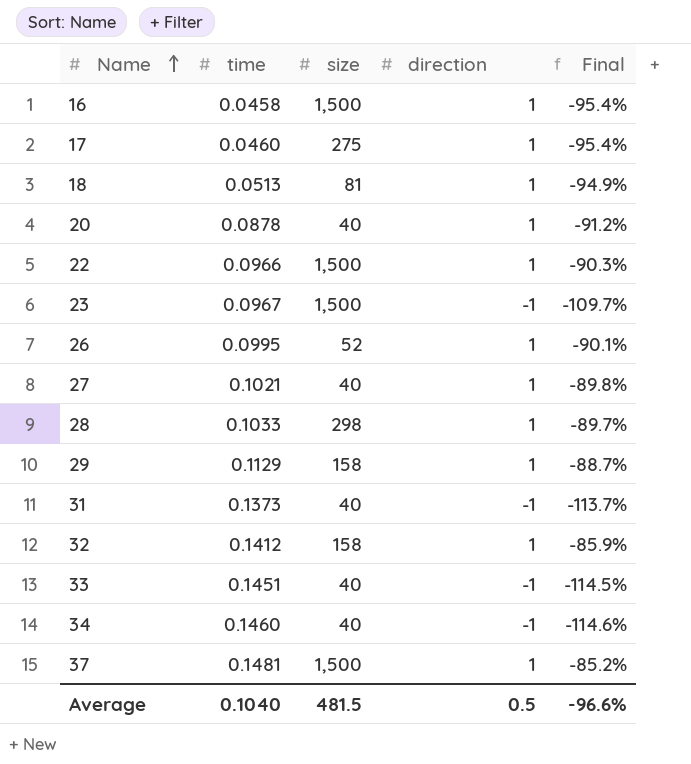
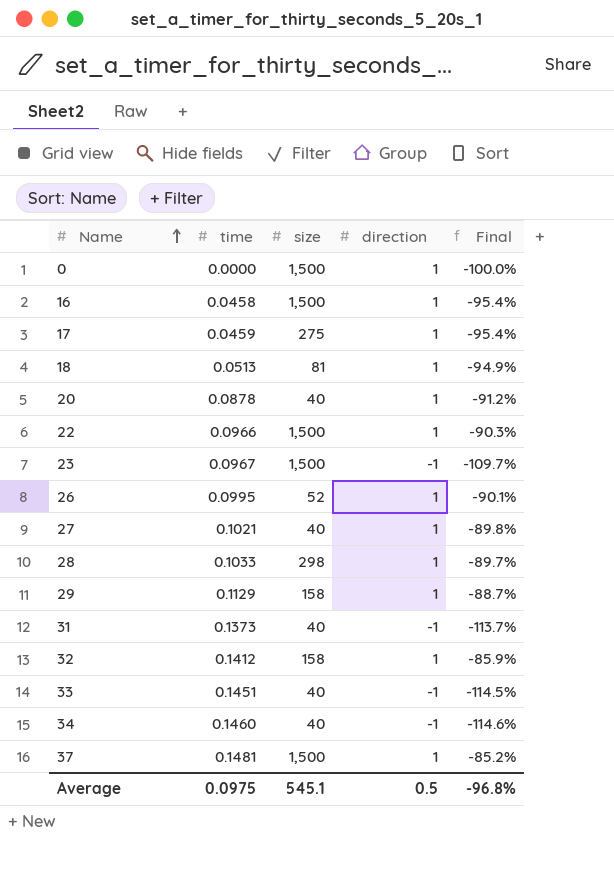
row 0: none -> 0.0000 | 1,500 | 1 | -100.0%
17 | time: 0.0460 -> 0.0459
Average | time: 0.1040 -> 0.0975
Average | size: 481.5 -> 545.1
Average | Final: -96.6% -> -96.8%

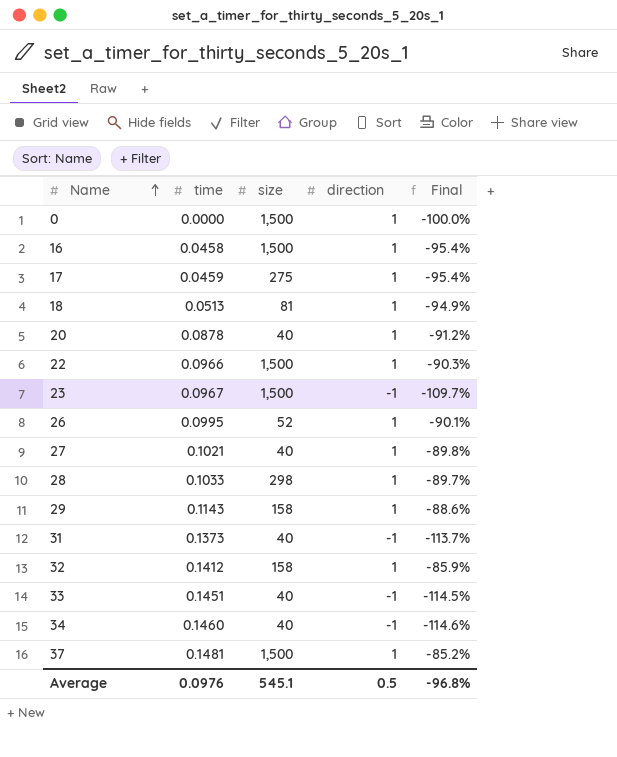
29 | time: 0.1129 -> 0.1143
29 | Final: -88.7% -> -88.6%
Average | time: 0.0975 -> 0.0976

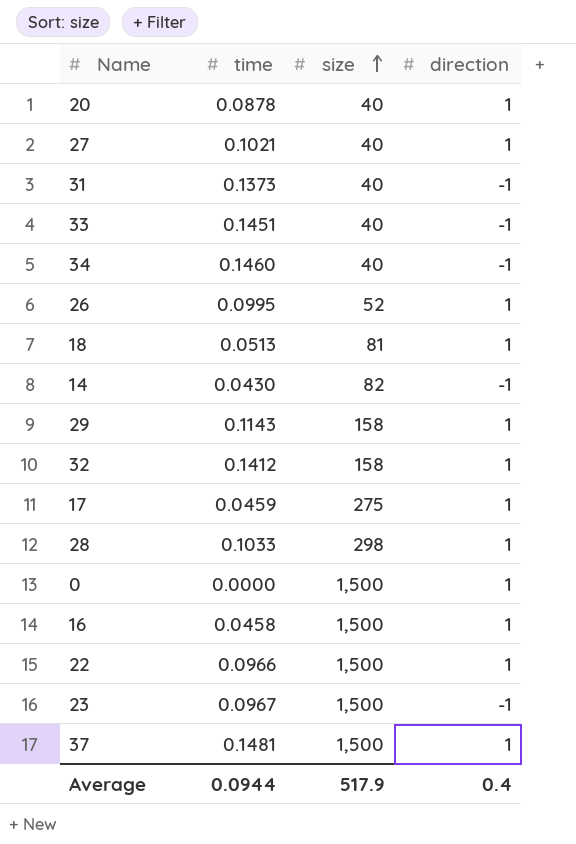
row order: Name ascending -> size ascending
column Final | formula: ([time] - [direction]) / [direction] -> none
row 14: none -> 0.0430 | 82 | -1
Average | time: 0.0976 -> 0.0944
Average | size: 545.1 -> 517.9
Average | direction: 0.5 -> 0.4

